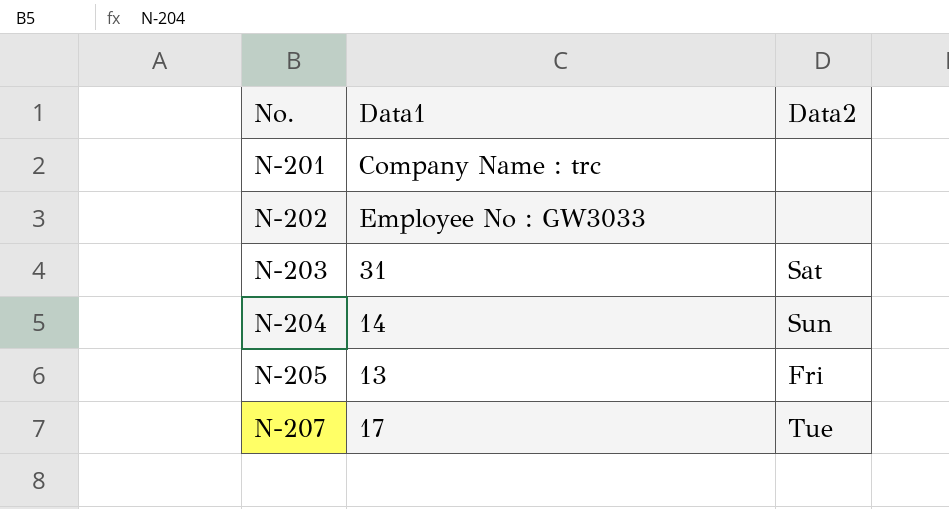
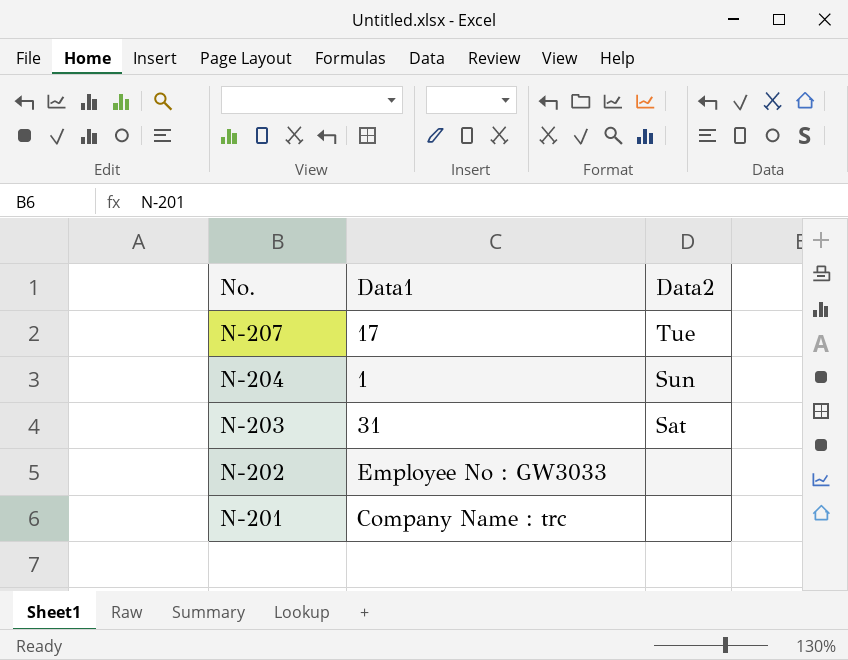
row order: No. ascending -> No. descending
row N-205: 13 | Fri -> none
N-204 | Data1: 14 -> 1

